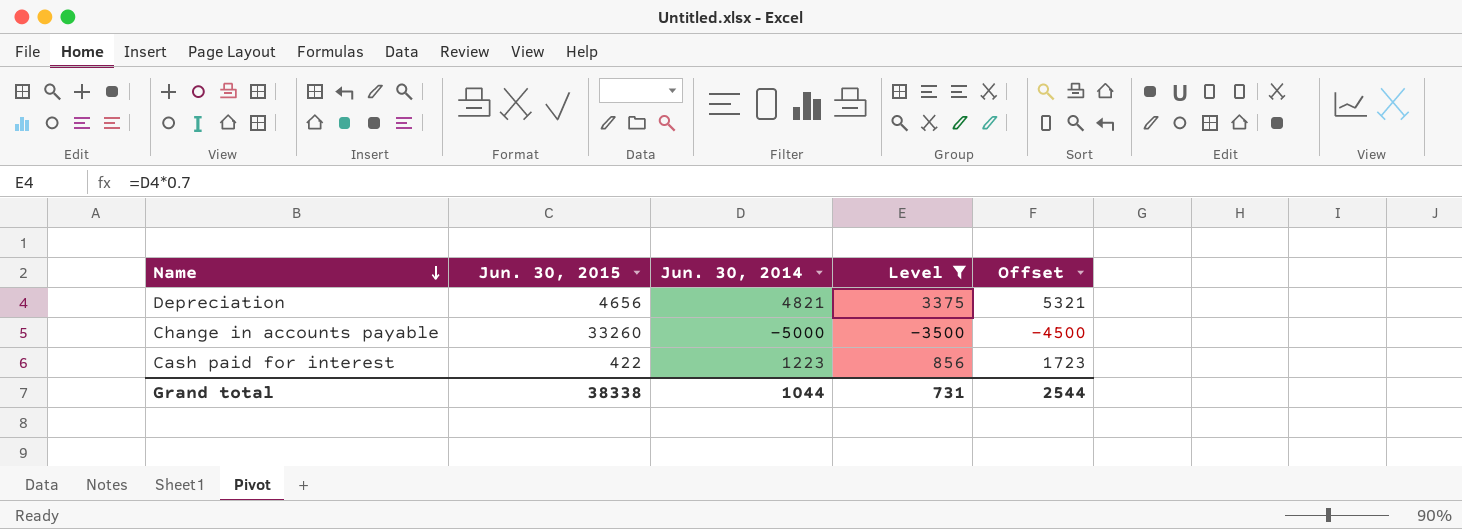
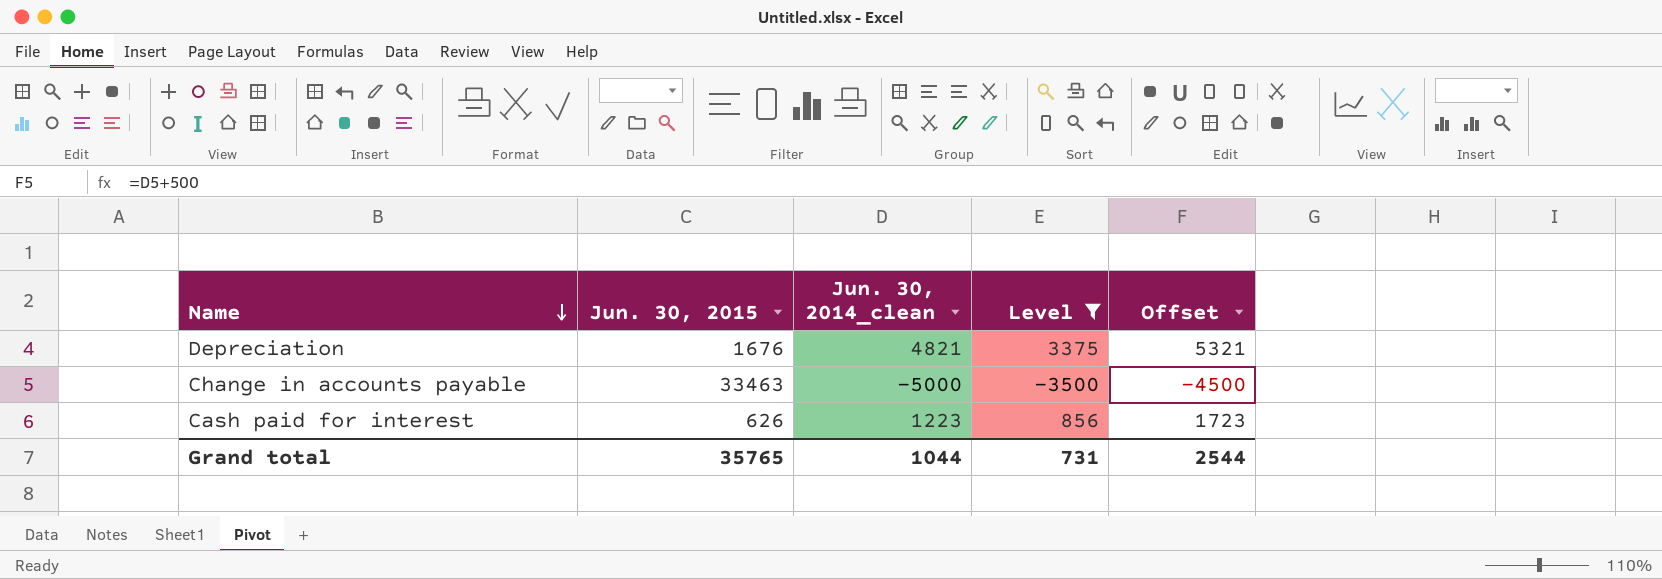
column name: Jun. 30, 2014 -> Jun. 30, 2014_clean
Depreciation | Jun. 30, 2015: 4656 -> 1676
Change in accounts payable | Jun. 30, 2015: 33260 -> 33463
Cash paid for interest | Jun. 30, 2015: 422 -> 626
Grand total | Jun. 30, 2015: 38338 -> 35765

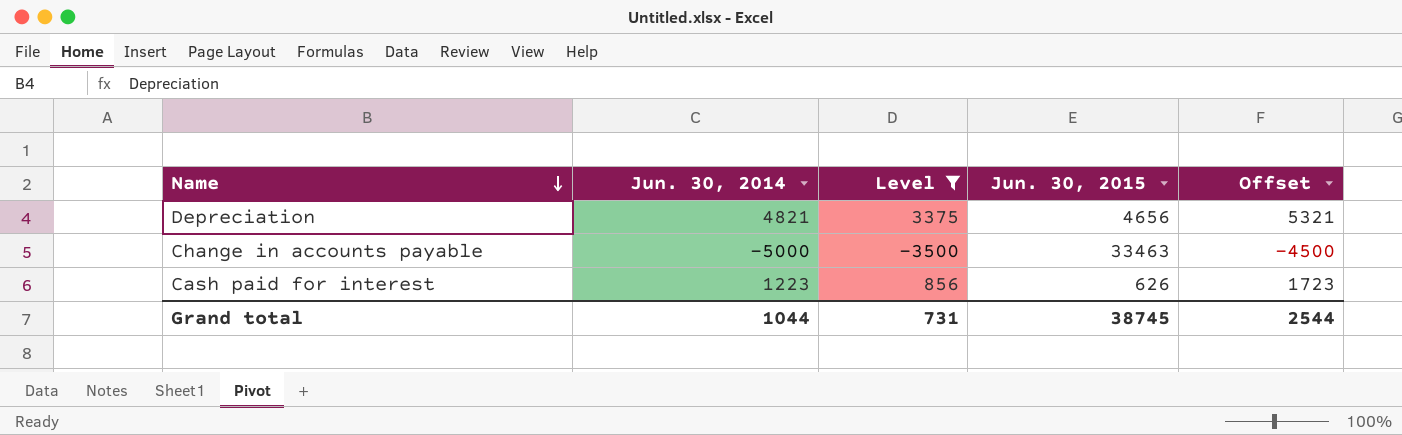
column name: Jun. 30, 2014_clean -> Jun. 30, 2014
column Jun. 30, 2015 | position: 2 -> 4
Depreciation | Jun. 30, 2015: 1676 -> 4656
Grand total | Jun. 30, 2015: 35765 -> 38745

